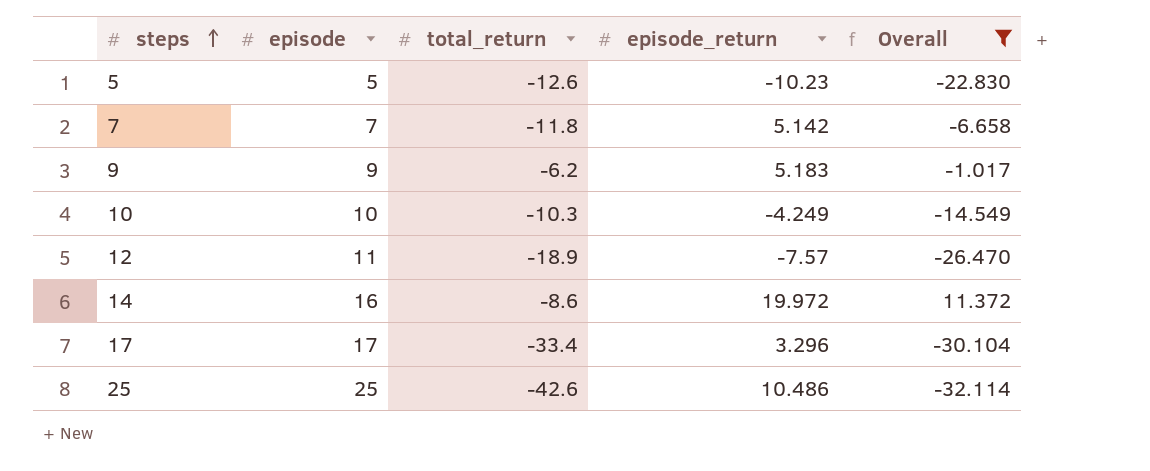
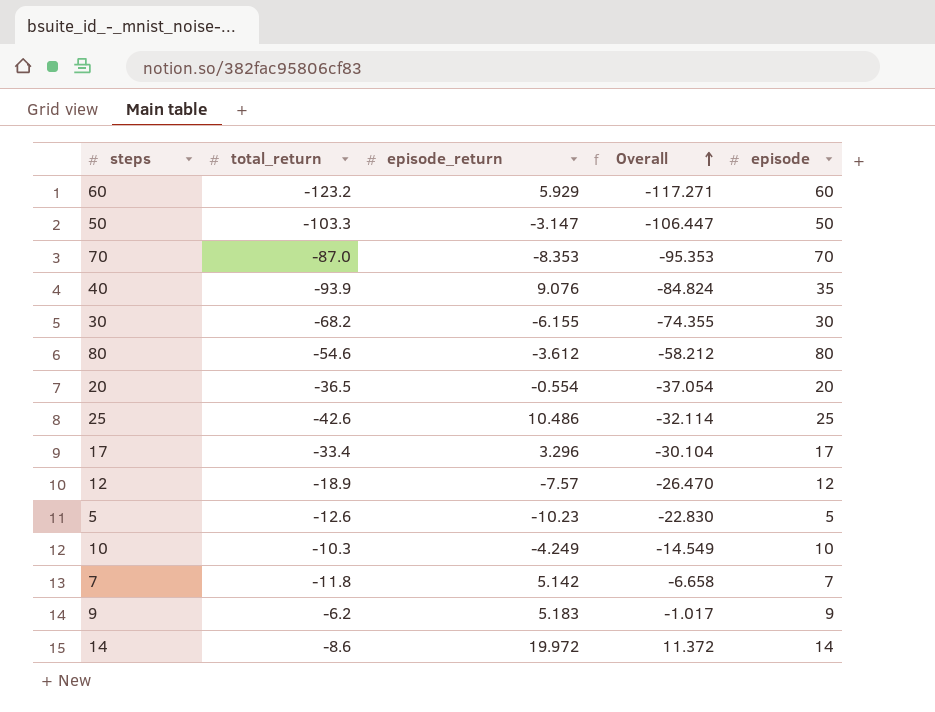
filter: Overall >= -32.114 -> none
row order: steps ascending -> Overall ascending
column episode | position: 2 -> 5
12 | episode: 11 -> 12
14 | episode: 16 -> 14

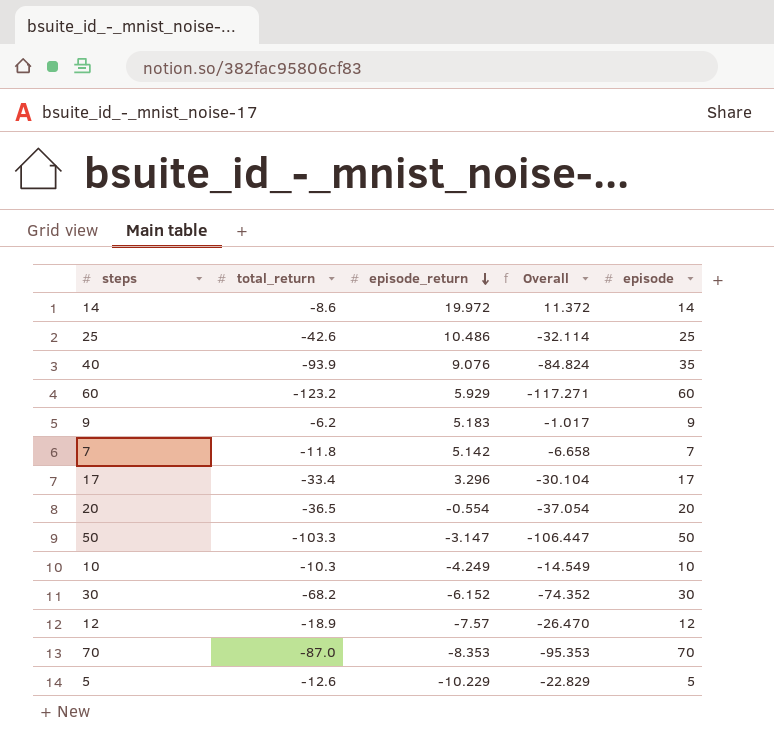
row order: Overall ascending -> episode_return descending
row 80: -54.6 | -3.612 | -58.212 | 80 -> none
30 | episode_return: -6.155 -> -6.152
30 | Overall: -74.355 -> -74.352
5 | episode_return: -10.23 -> -10.229
5 | Overall: -22.830 -> -22.829

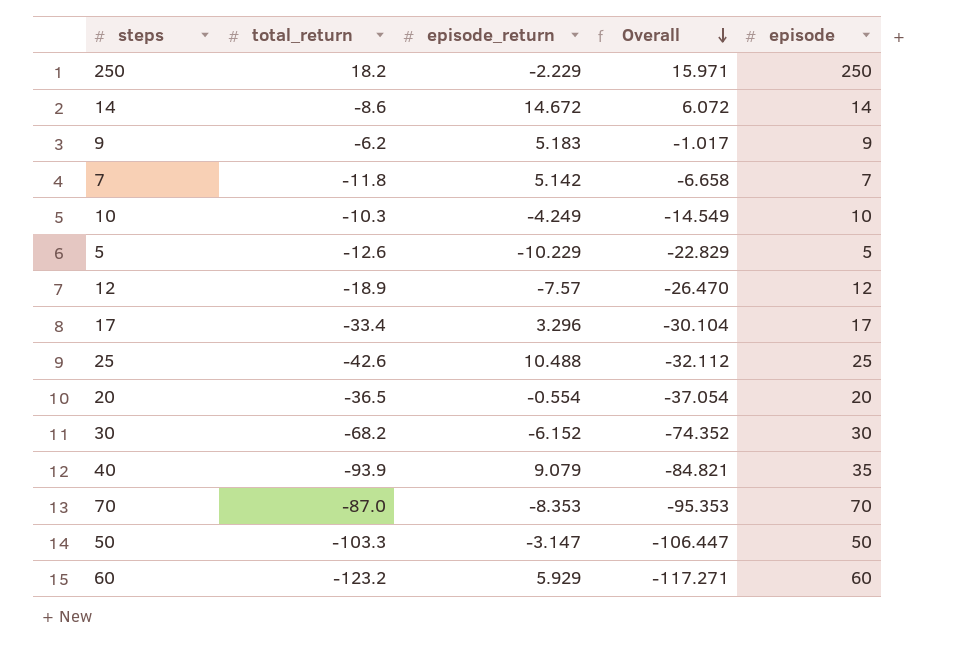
row order: episode_return descending -> Overall descending
row 250: none -> 18.2 | -2.229 | 15.971 | 250
14 | episode_return: 19.972 -> 14.672
14 | Overall: 11.372 -> 6.072
25 | episode_return: 10.486 -> 10.488
25 | Overall: -32.114 -> -32.112
40 | episode_return: 9.076 -> 9.079
40 | Overall: -84.824 -> -84.821

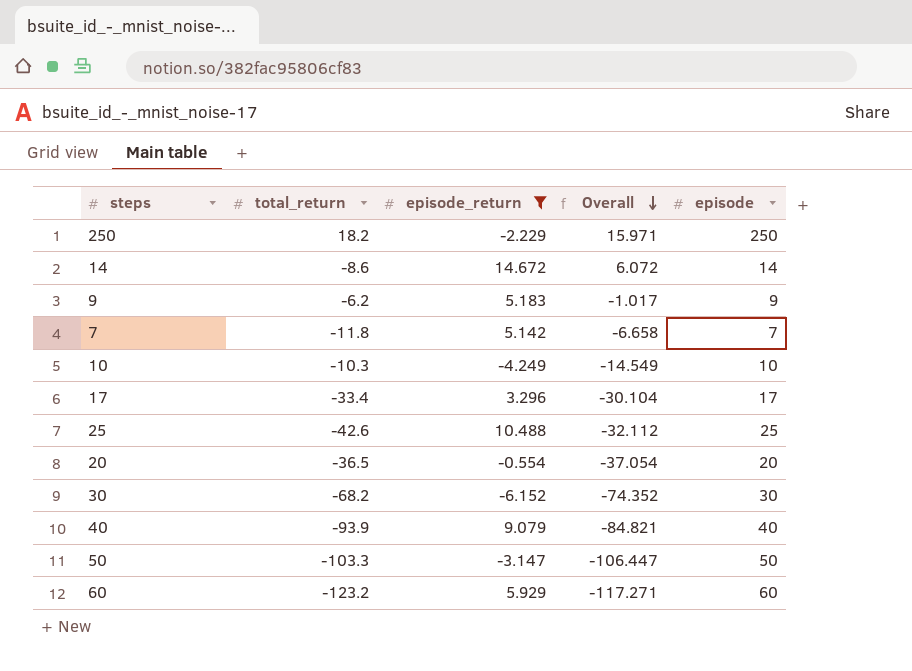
filter: none -> episode_return >= -6.152
40 | episode: 35 -> 40

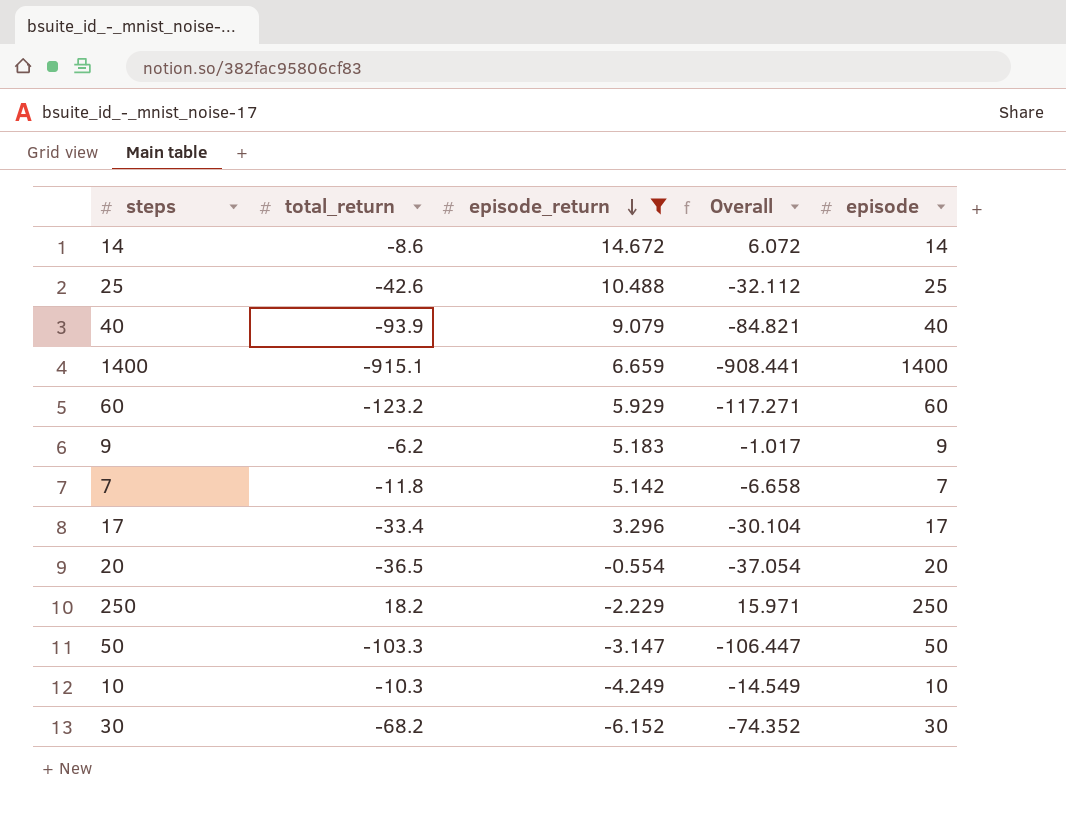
row order: Overall descending -> episode_return descending
row 1400: none -> -915.1 | 6.659 | -908.441 | 1400

